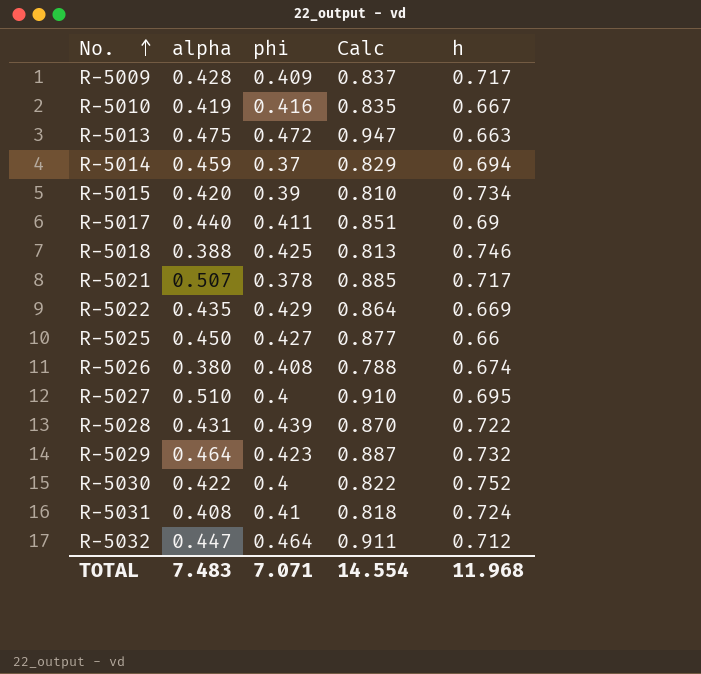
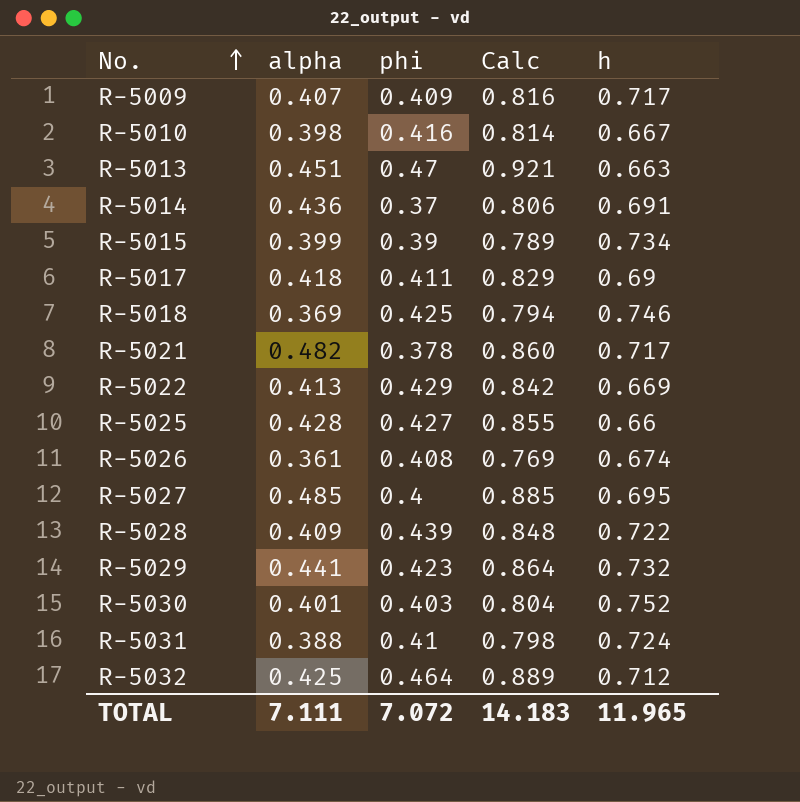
R-5009 | alpha: 0.428 -> 0.407
R-5009 | Calc: 0.837 -> 0.816
R-5010 | alpha: 0.419 -> 0.398
R-5010 | Calc: 0.835 -> 0.814
R-5013 | alpha: 0.475 -> 0.451
R-5013 | phi: 0.472 -> 0.47
R-5013 | Calc: 0.947 -> 0.921
R-5014 | alpha: 0.459 -> 0.436
R-5014 | Calc: 0.829 -> 0.806
R-5014 | h: 0.694 -> 0.691
R-5015 | alpha: 0.420 -> 0.399
R-5015 | Calc: 0.810 -> 0.789
R-5017 | alpha: 0.440 -> 0.418
R-5017 | Calc: 0.851 -> 0.829
R-5018 | alpha: 0.388 -> 0.369
R-5018 | Calc: 0.813 -> 0.794
R-5021 | alpha: 0.507 -> 0.482
R-5021 | Calc: 0.885 -> 0.860
R-5022 | alpha: 0.435 -> 0.413
R-5022 | Calc: 0.864 -> 0.842
R-5025 | alpha: 0.450 -> 0.428
R-5025 | Calc: 0.877 -> 0.855
R-5026 | alpha: 0.380 -> 0.361
R-5026 | Calc: 0.788 -> 0.769
R-5027 | alpha: 0.510 -> 0.485
R-5027 | Calc: 0.910 -> 0.885
R-5028 | alpha: 0.431 -> 0.409
R-5028 | Calc: 0.870 -> 0.848
R-5029 | alpha: 0.464 -> 0.441
R-5029 | Calc: 0.887 -> 0.864
R-5030 | alpha: 0.422 -> 0.401
R-5030 | phi: 0.4 -> 0.403
R-5030 | Calc: 0.822 -> 0.804
R-5031 | alpha: 0.408 -> 0.388
R-5031 | Calc: 0.818 -> 0.798
R-5032 | alpha: 0.447 -> 0.425
R-5032 | Calc: 0.911 -> 0.889
TOTAL | alpha: 7.483 -> 7.111
TOTAL | phi: 7.071 -> 7.072
TOTAL | Calc: 14.554 -> 14.183
TOTAL | h: 11.968 -> 11.965

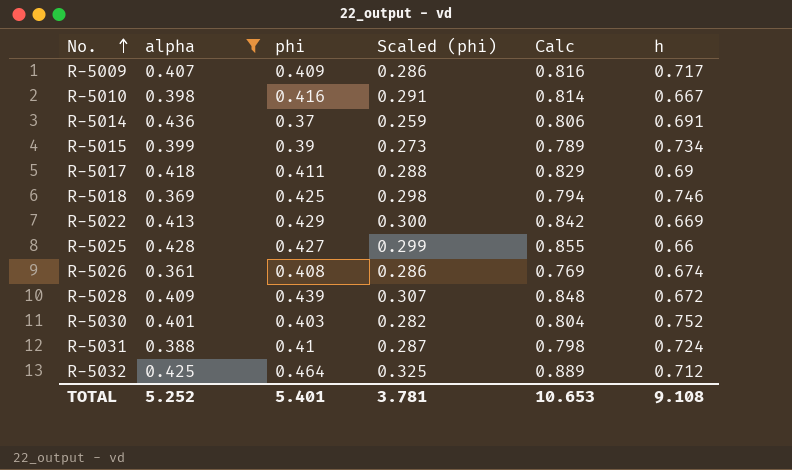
filter: none -> alpha <= 0.436
column Scaled (phi) | formula: none -> [phi] * 0.7
R-5028 | h: 0.722 -> 0.672
TOTAL | alpha: 7.111 -> 5.252
TOTAL | phi: 7.072 -> 5.401
TOTAL | Calc: 14.183 -> 10.653
TOTAL | h: 11.965 -> 9.108

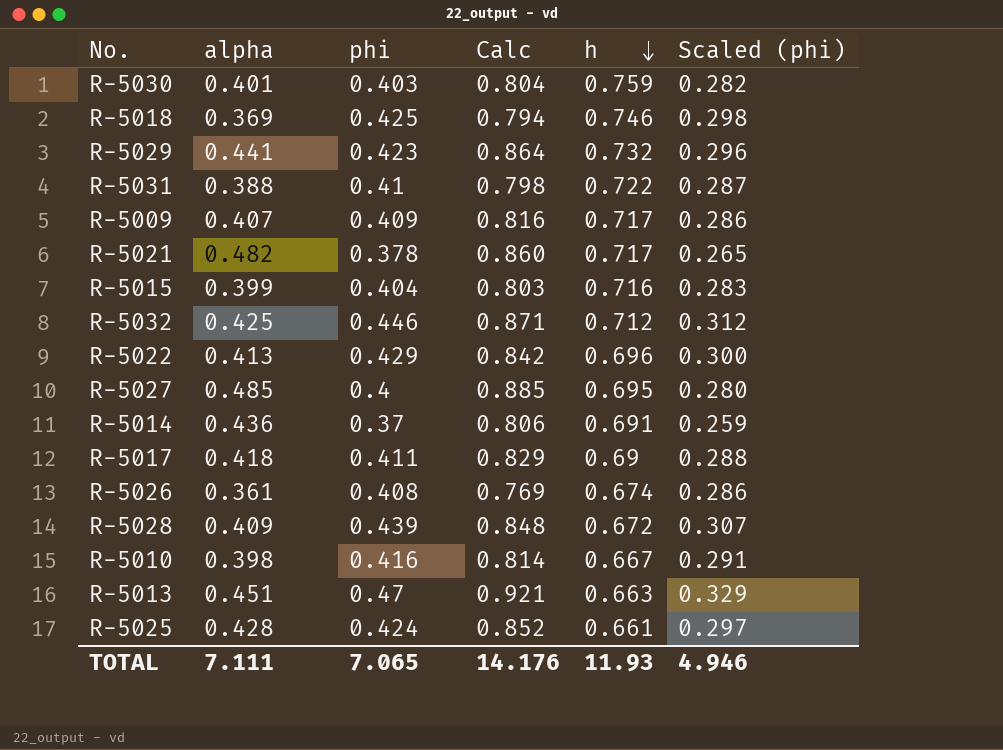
filter: alpha <= 0.436 -> none
row order: No. ascending -> h descending
column Scaled (phi) | position: 4 -> 6
R-5030 | h: 0.752 -> 0.759
R-5031 | h: 0.724 -> 0.722
R-5015 | phi: 0.39 -> 0.404
R-5015 | Calc: 0.789 -> 0.803
R-5015 | h: 0.734 -> 0.716
R-5015 | Scaled (phi): 0.273 -> 0.283
R-5032 | phi: 0.464 -> 0.446
R-5032 | Calc: 0.889 -> 0.871
R-5032 | Scaled (phi): 0.325 -> 0.312
R-5022 | h: 0.669 -> 0.696
R-5025 | phi: 0.427 -> 0.424
R-5025 | Calc: 0.855 -> 0.852
R-5025 | h: 0.66 -> 0.661
R-5025 | Scaled (phi): 0.299 -> 0.297
TOTAL | alpha: 5.252 -> 7.111
TOTAL | phi: 5.401 -> 7.065
TOTAL | Calc: 10.653 -> 14.176
TOTAL | h: 9.108 -> 11.93
TOTAL | Scaled (phi): 3.781 -> 4.946

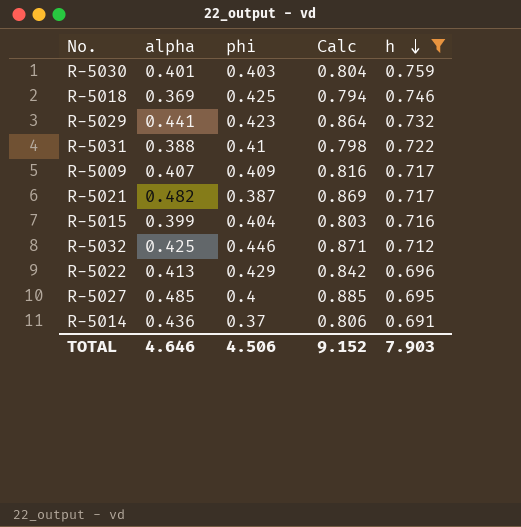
filter: none -> h >= 0.691
column Scaled (phi) | formula: [phi] * 0.7 -> none
R-5021 | phi: 0.378 -> 0.387
R-5021 | Calc: 0.860 -> 0.869
TOTAL | alpha: 7.111 -> 4.646
TOTAL | phi: 7.065 -> 4.506
TOTAL | Calc: 14.176 -> 9.152
TOTAL | h: 11.93 -> 7.903

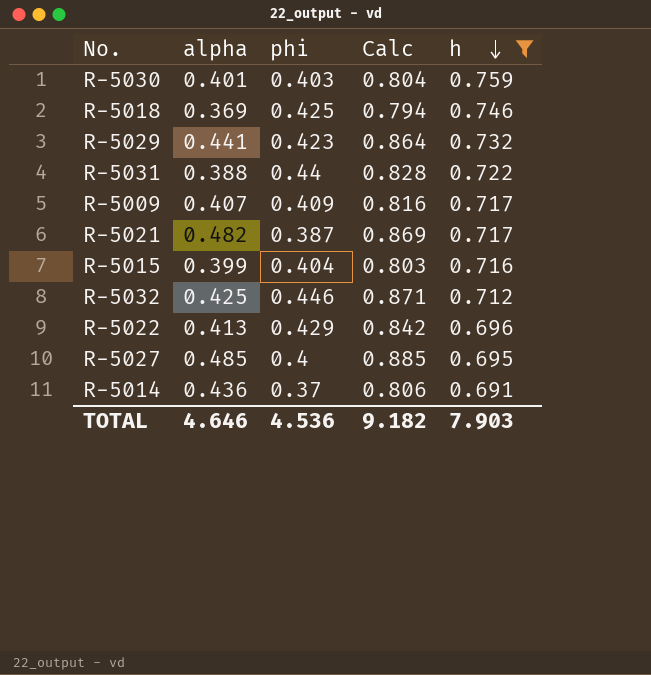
R-5031 | phi: 0.41 -> 0.44
R-5031 | Calc: 0.798 -> 0.828
TOTAL | phi: 4.506 -> 4.536
TOTAL | Calc: 9.152 -> 9.182

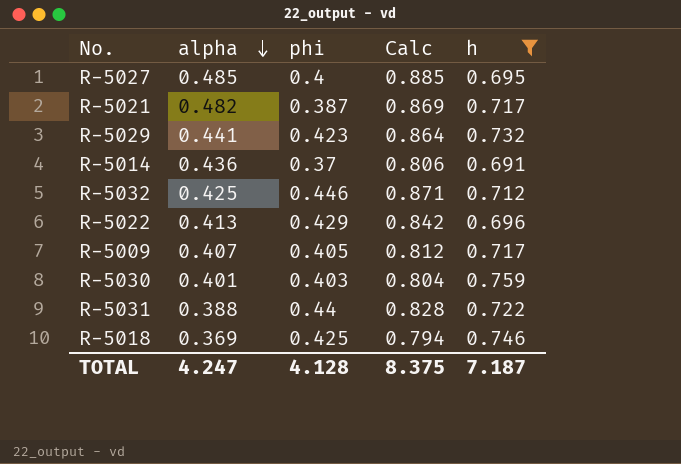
row order: h descending -> alpha descending
row R-5015: 0.399 | 0.404 | 0.803 | 0.716 -> none
R-5009 | phi: 0.409 -> 0.405
R-5009 | Calc: 0.816 -> 0.812
TOTAL | alpha: 4.646 -> 4.247
TOTAL | phi: 4.536 -> 4.128
TOTAL | Calc: 9.182 -> 8.375
TOTAL | h: 7.903 -> 7.187

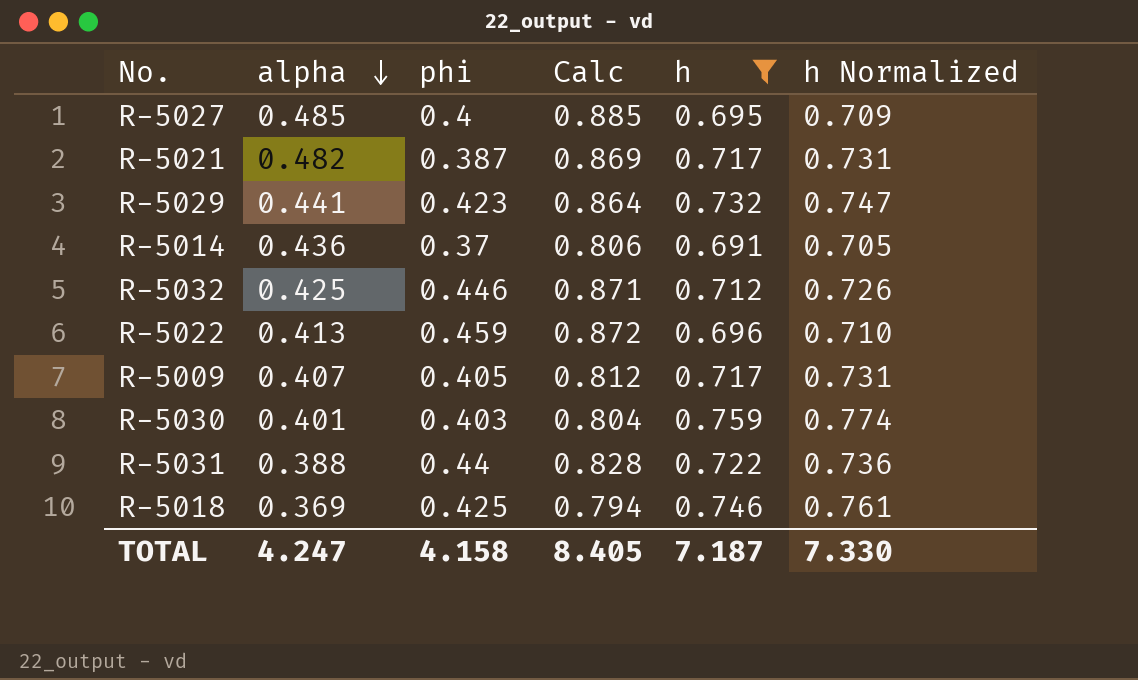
column h Normalized | formula: none -> [h] * 1.02
R-5022 | phi: 0.429 -> 0.459
R-5022 | Calc: 0.842 -> 0.872
TOTAL | phi: 4.128 -> 4.158
TOTAL | Calc: 8.375 -> 8.405

